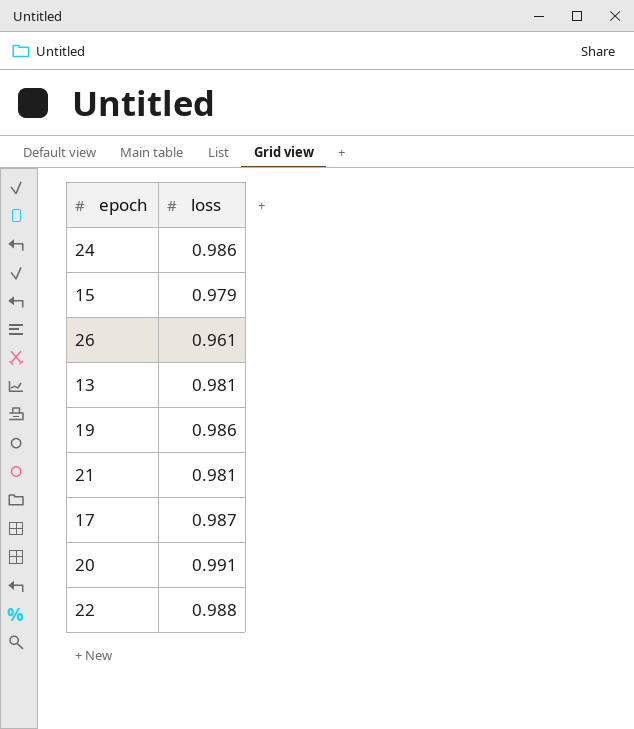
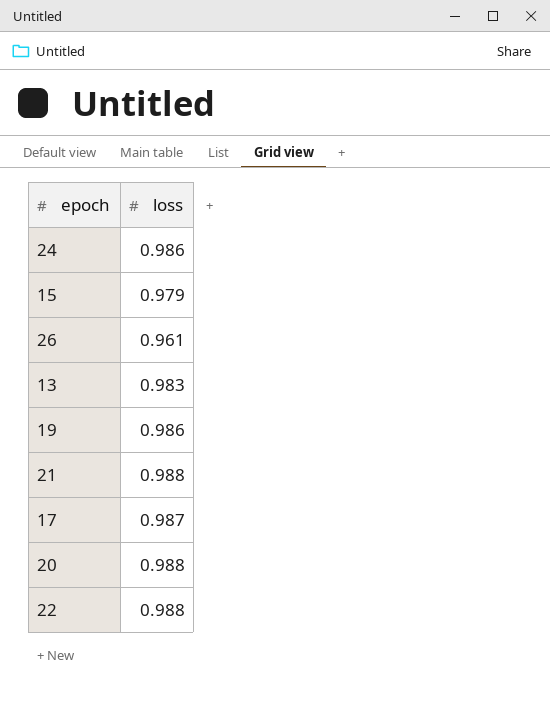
13 | loss: 0.981 -> 0.983
21 | loss: 0.981 -> 0.988
20 | loss: 0.991 -> 0.988

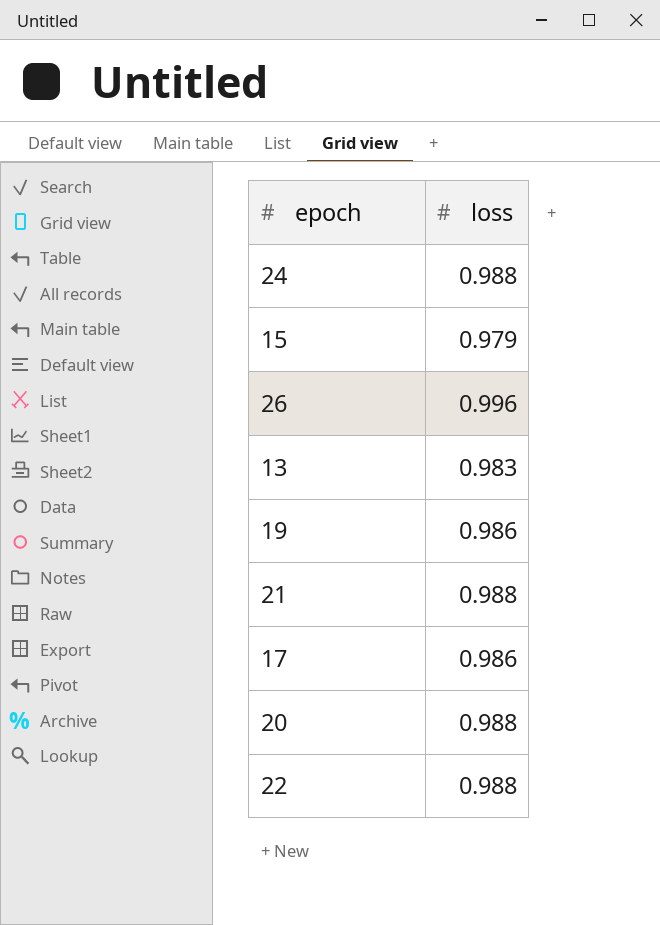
24 | loss: 0.986 -> 0.988
26 | loss: 0.961 -> 0.996
17 | loss: 0.987 -> 0.986

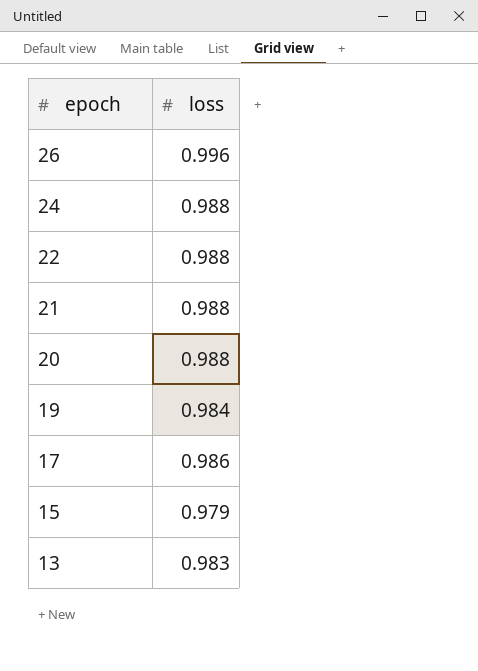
row order: none -> epoch descending
19 | loss: 0.986 -> 0.984

